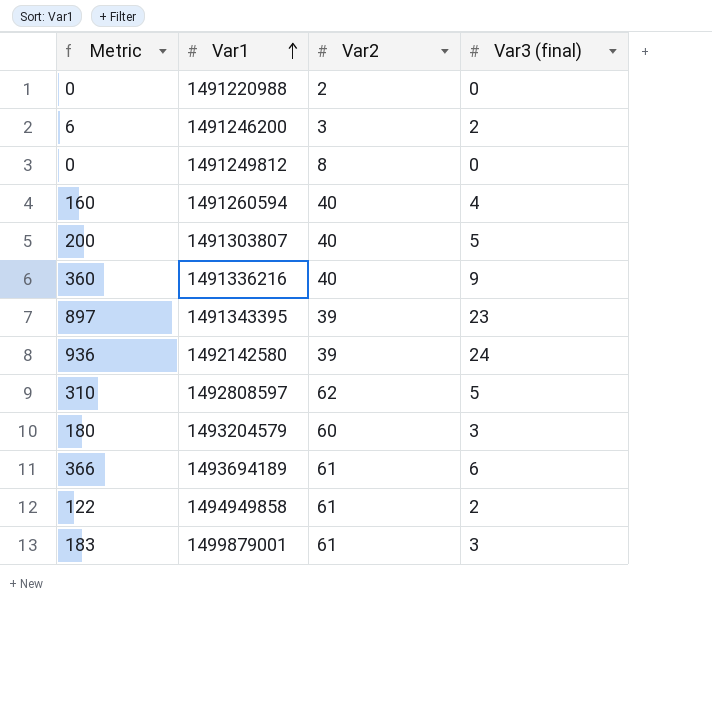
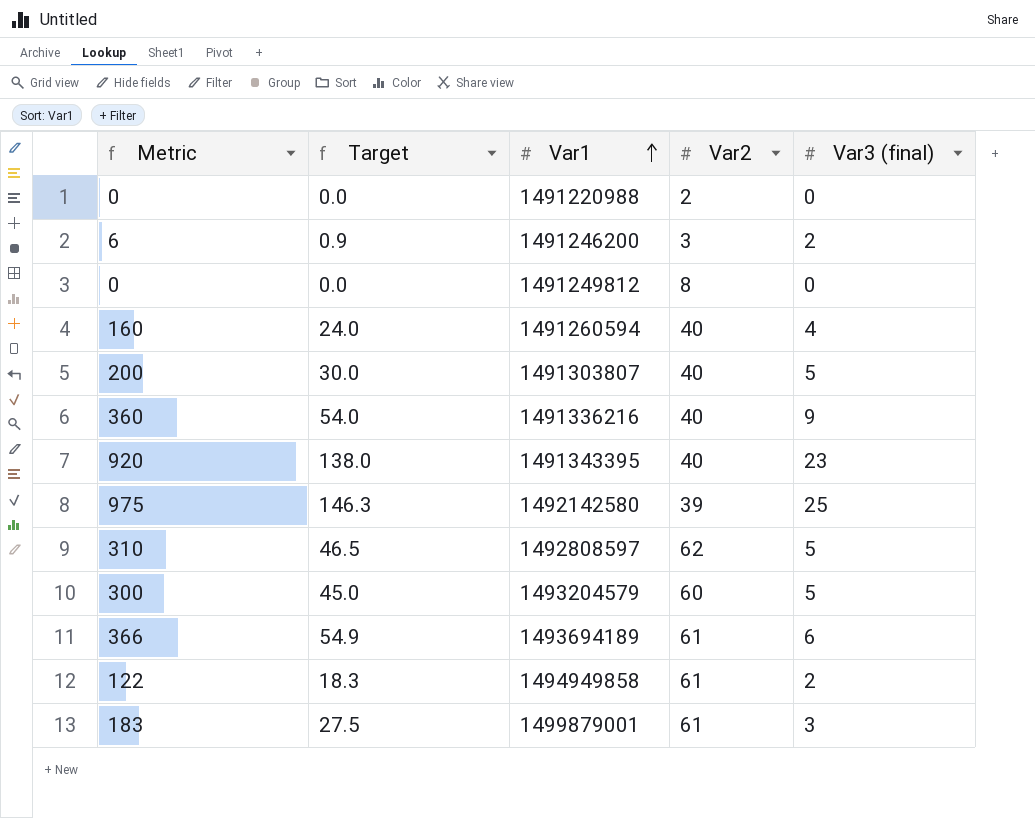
column Target | formula: none -> [Metric] * 0.15
1491343395 | Metric: 897 -> 920
1491343395 | Var2: 39 -> 40
1492142580 | Metric: 936 -> 975
1492142580 | Var3 (final): 24 -> 25
1493204579 | Metric: 180 -> 300
1493204579 | Var3 (final): 3 -> 5

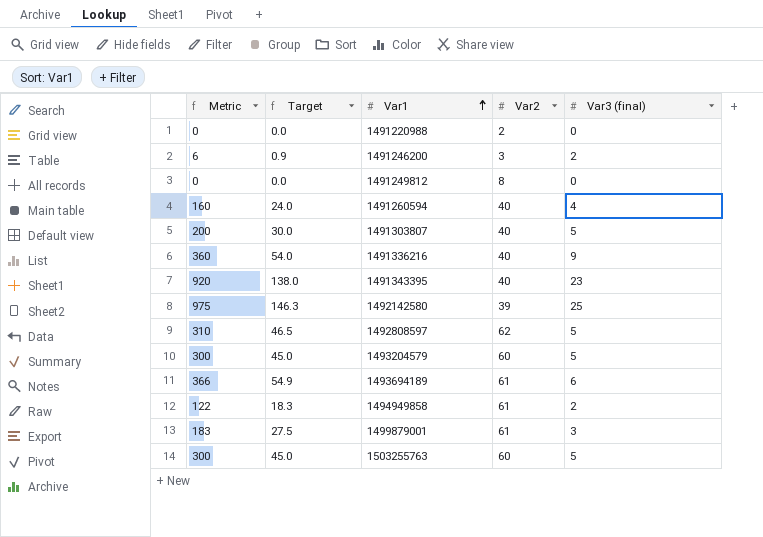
row 1503255763: none -> 300 | 45.0 | 60 | 5

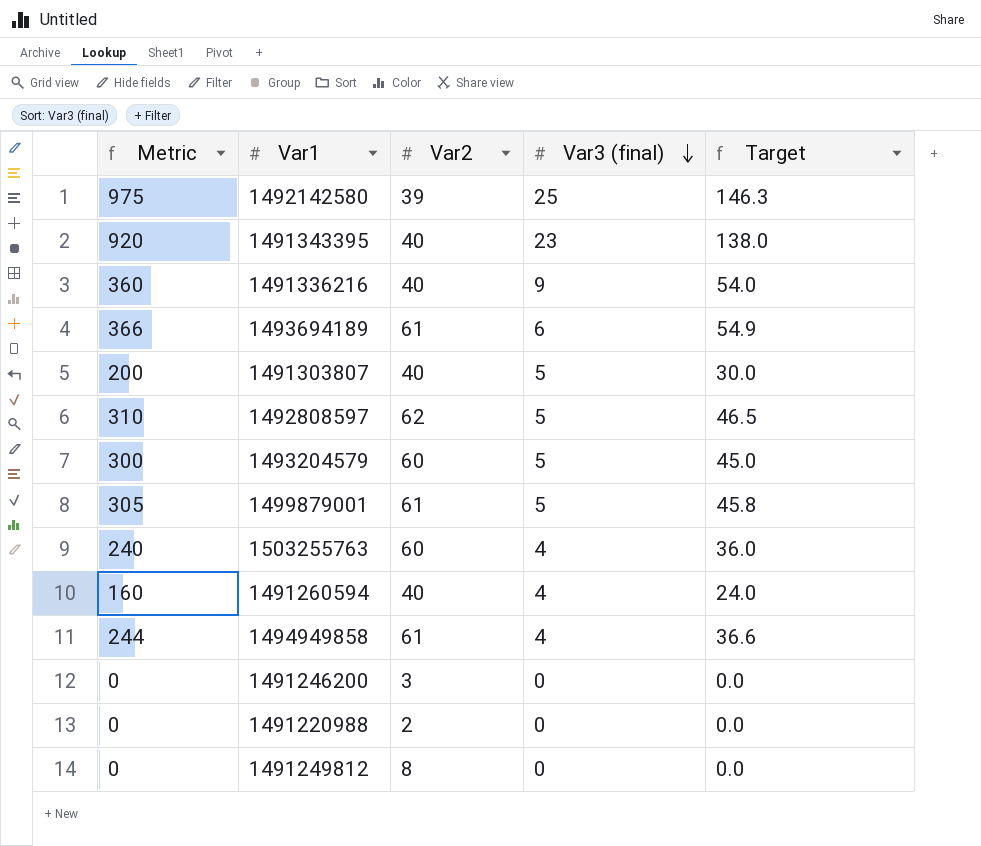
row order: Var1 ascending -> Var3 (final) descending
column Target | position: 2 -> 5
1499879001 | Metric: 183 -> 305
1499879001 | Var3 (final): 3 -> 5
1499879001 | Target: 27.5 -> 45.8
1503255763 | Metric: 300 -> 240
1503255763 | Var3 (final): 5 -> 4
1503255763 | Target: 45.0 -> 36.0
1494949858 | Metric: 122 -> 244
1494949858 | Var3 (final): 2 -> 4
1494949858 | Target: 18.3 -> 36.6
1491246200 | Metric: 6 -> 0
1491246200 | Var3 (final): 2 -> 0
1491246200 | Target: 0.9 -> 0.0

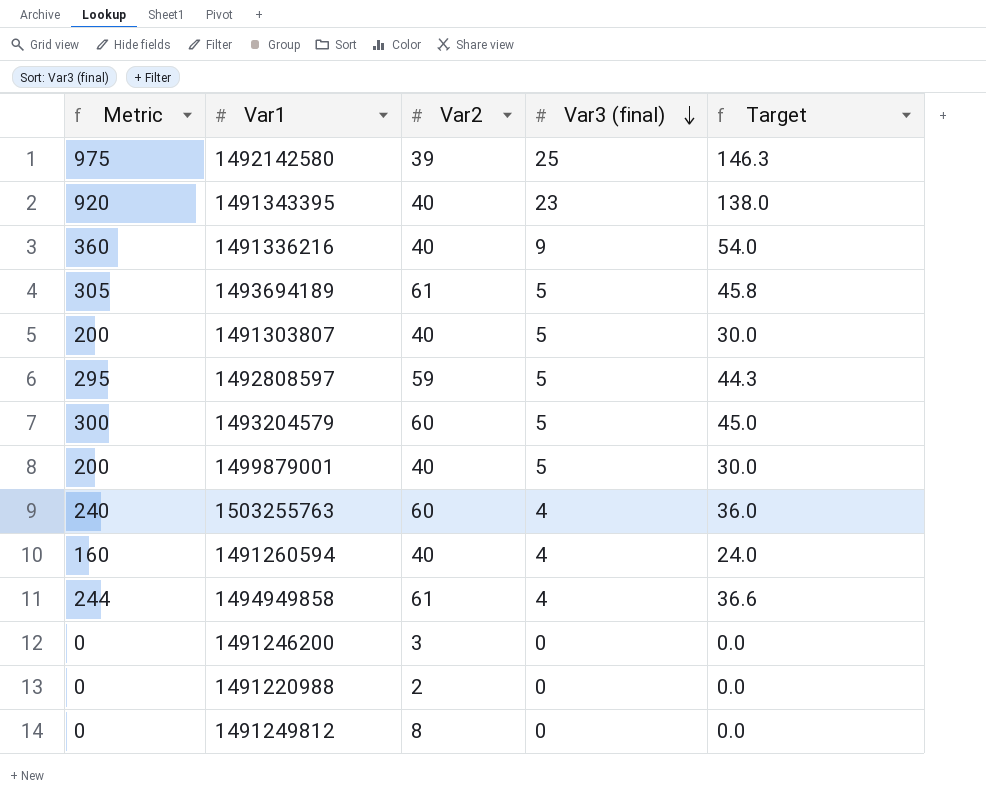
1493694189 | Metric: 366 -> 305
1493694189 | Var3 (final): 6 -> 5
1493694189 | Target: 54.9 -> 45.8
1492808597 | Metric: 310 -> 295
1492808597 | Var2: 62 -> 59
1492808597 | Target: 46.5 -> 44.3
1499879001 | Metric: 305 -> 200
1499879001 | Var2: 61 -> 40
1499879001 | Target: 45.8 -> 30.0

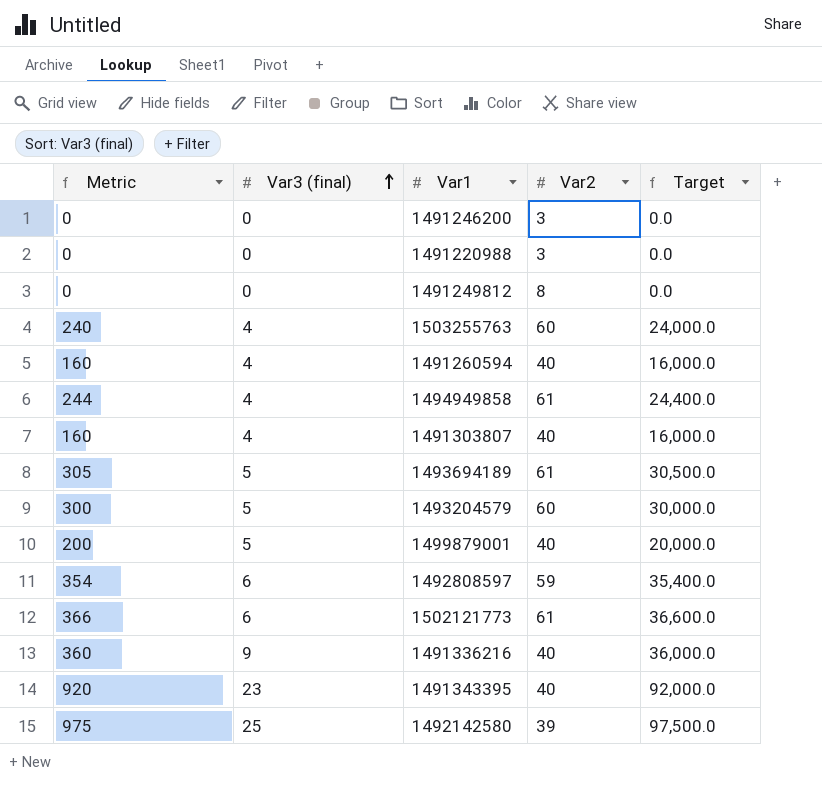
row order: Var3 (final) descending -> Var3 (final) ascending
column Var3 (final) | position: 4 -> 2
column Target | formula: [Metric] * 0.15 -> [Metric] * 100
1491220988 | Var2: 2 -> 3
1491303807 | Metric: 200 -> 160
1491303807 | Var3 (final): 5 -> 4
1492808597 | Metric: 295 -> 354
1492808597 | Var3 (final): 5 -> 6
row 1502121773: none -> 366 | 6 | 61 | 36,600.0

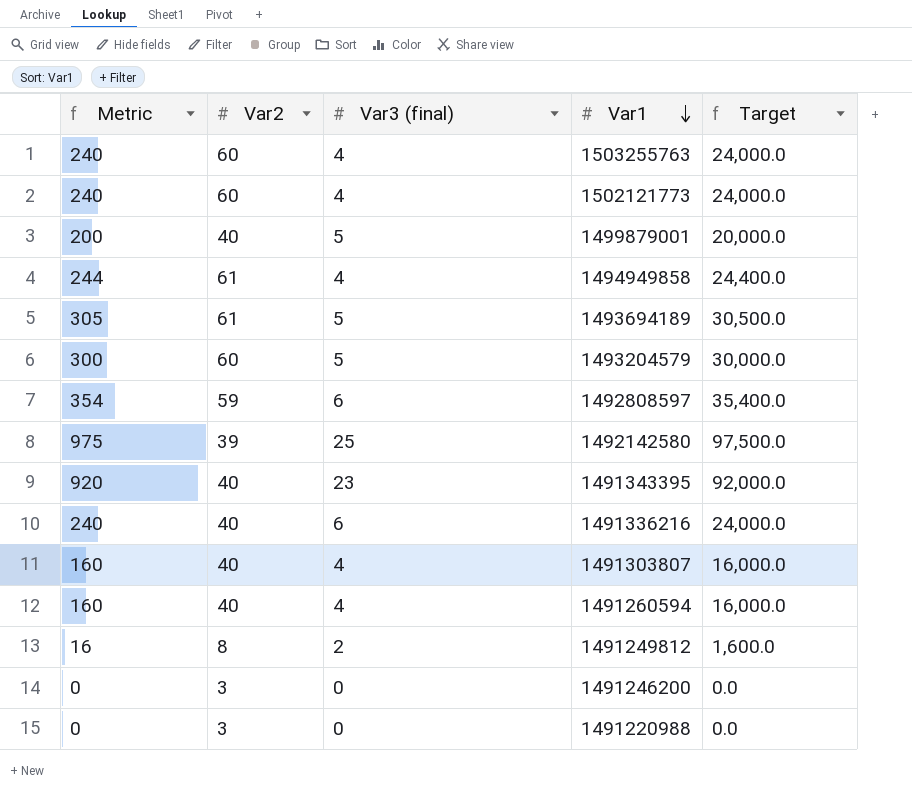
row order: Var3 (final) ascending -> Var1 descending
column Var2 | position: 4 -> 2
1502121773 | Metric: 366 -> 240
1502121773 | Var2: 61 -> 60
1502121773 | Var3 (final): 6 -> 4
1502121773 | Target: 36,600.0 -> 24,000.0
1491336216 | Metric: 360 -> 240
1491336216 | Var3 (final): 9 -> 6
1491336216 | Target: 36,000.0 -> 24,000.0
1491249812 | Metric: 0 -> 16
1491249812 | Var3 (final): 0 -> 2
1491249812 | Target: 0.0 -> 1,600.0

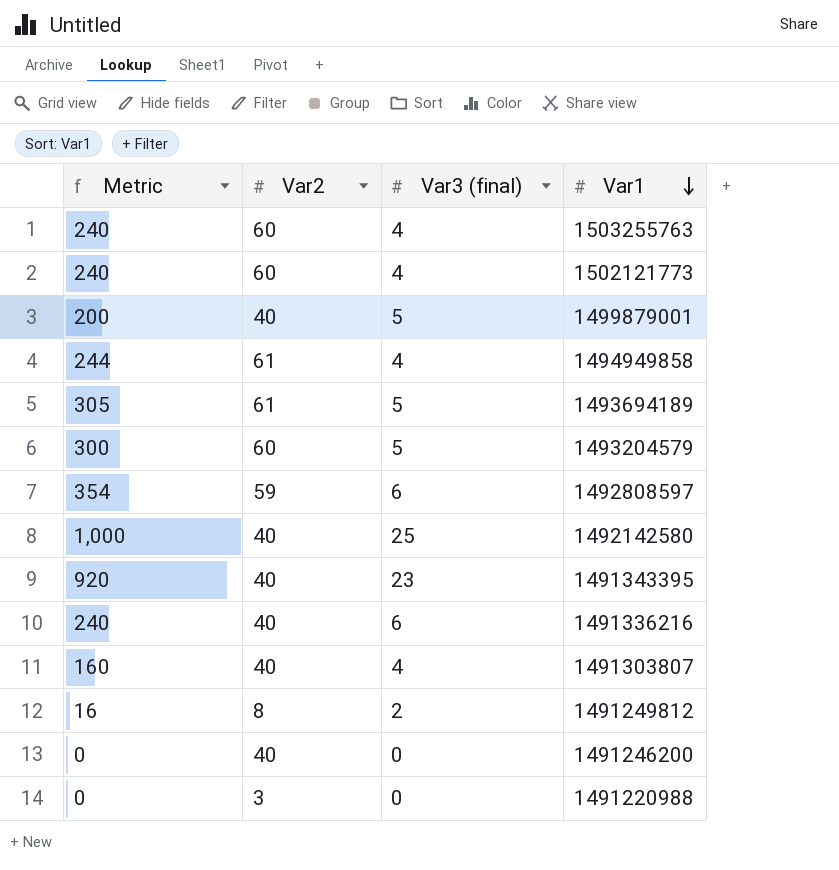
column Target | formula: [Metric] * 100 -> none
row 1491260594: 160 | 40 | 4 | 16,000.0 -> none
1492142580 | Metric: 975 -> 1,000
1492142580 | Var2: 39 -> 40
1491246200 | Var2: 3 -> 40

